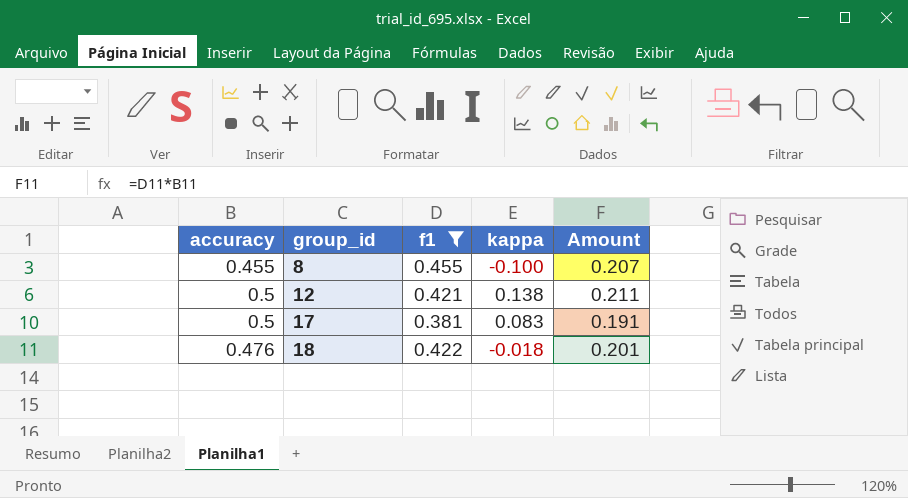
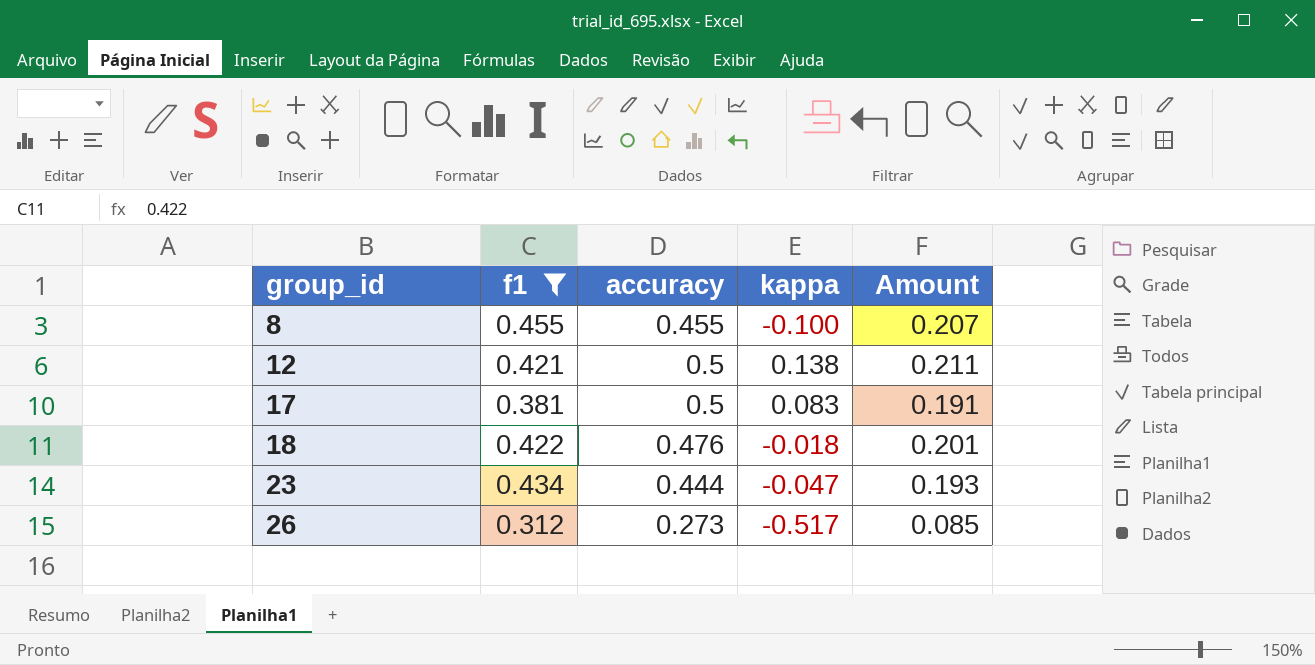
column accuracy | position: 1 -> 3
row 23: none -> 0.434 | 0.444 | -0.047 | 0.193
row 26: none -> 0.312 | 0.273 | -0.517 | 0.085

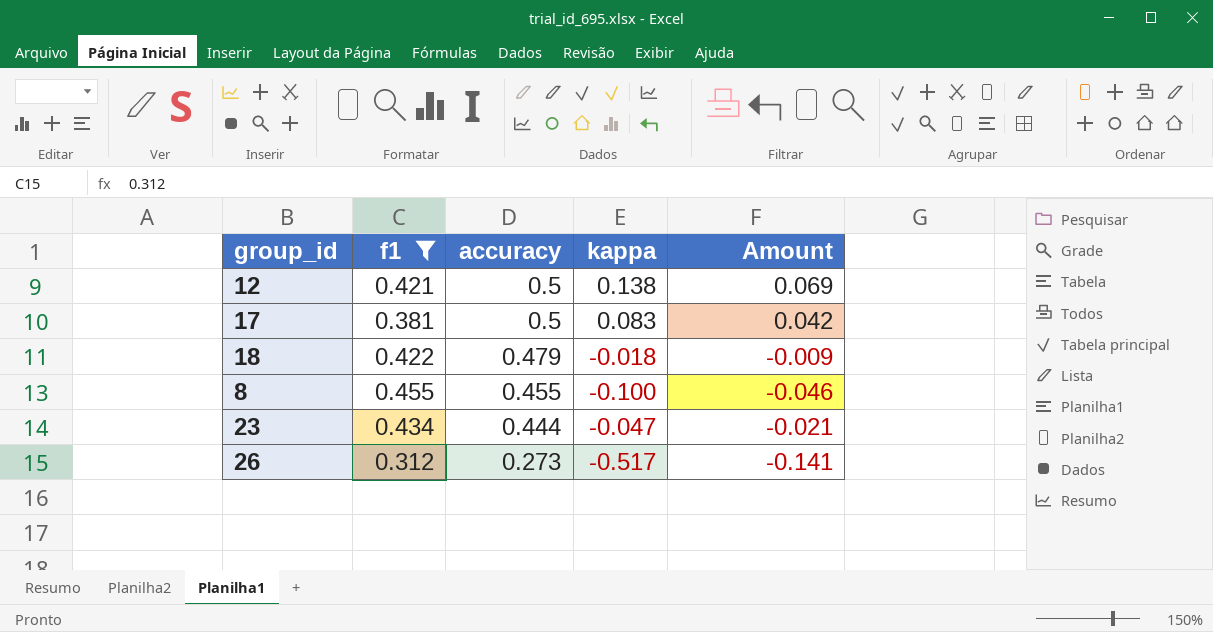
row order: group_id ascending -> accuracy descending
column Amount | formula: [f1] * [accuracy] -> [accuracy] * [kappa]
18 | accuracy: 0.476 -> 0.479

